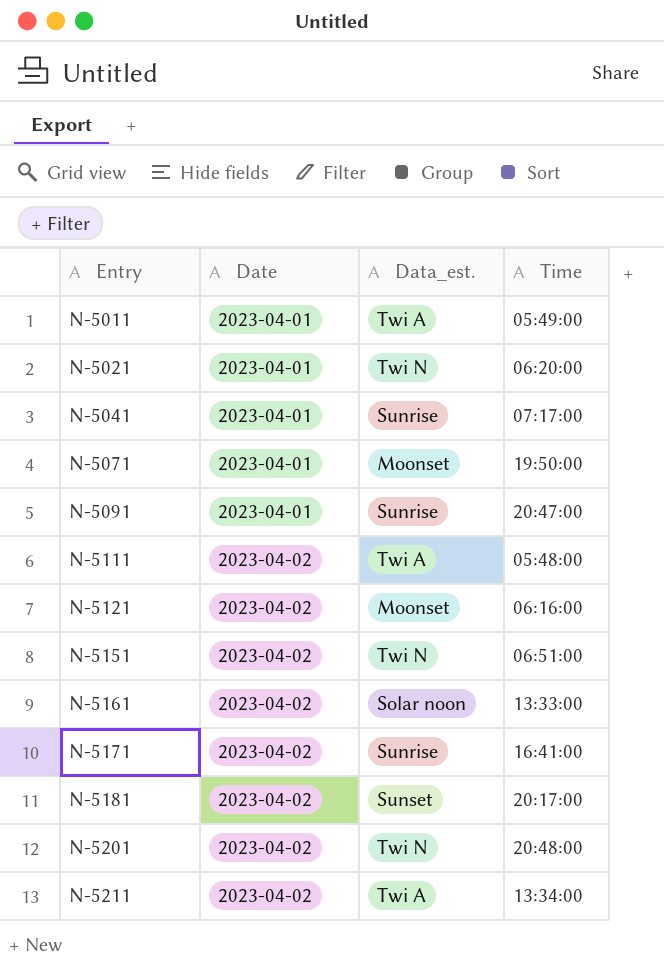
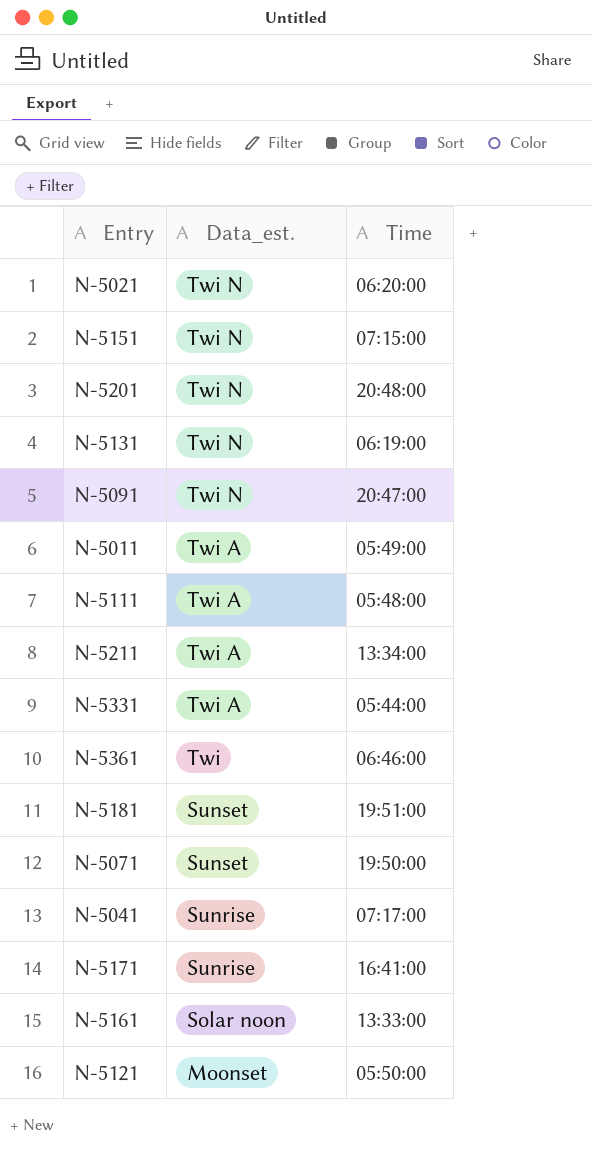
row order: Entry ascending -> Data_est. descending
column Date | position: 2 -> none
N-5151 | Time: 06:51:00 -> 07:15:00
row N-5131: none -> Twi N | 06:19:00
N-5091 | Data_est.: Sunrise -> Twi N
row N-5331: none -> Twi A | 05:44:00
row N-5361: none -> Twi | 06:46:00
N-5181 | Time: 20:17:00 -> 19:51:00
N-5071 | Data_est.: Moonset -> Sunset
N-5121 | Time: 06:16:00 -> 05:50:00

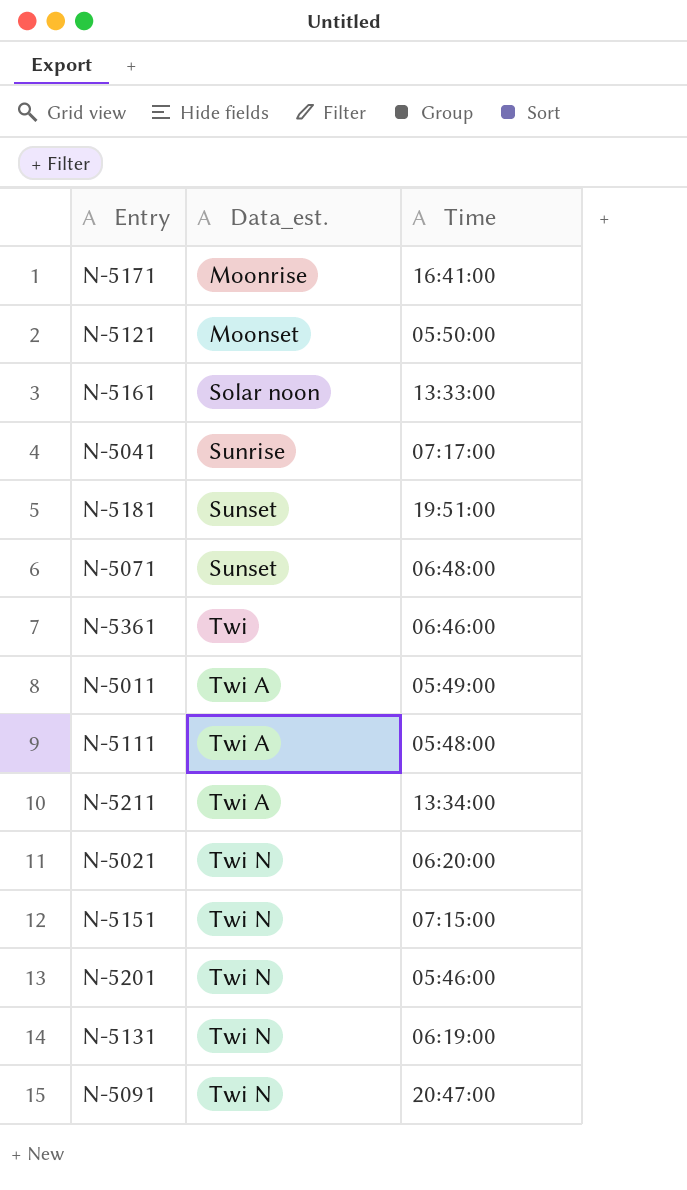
row order: Data_est. descending -> Data_est. ascending
row N-5331: Twi A | 05:44:00 -> none
N-5171 | Data_est.: Sunrise -> Moonrise
N-5071 | Time: 19:50:00 -> 06:48:00
N-5201 | Time: 20:48:00 -> 05:46:00

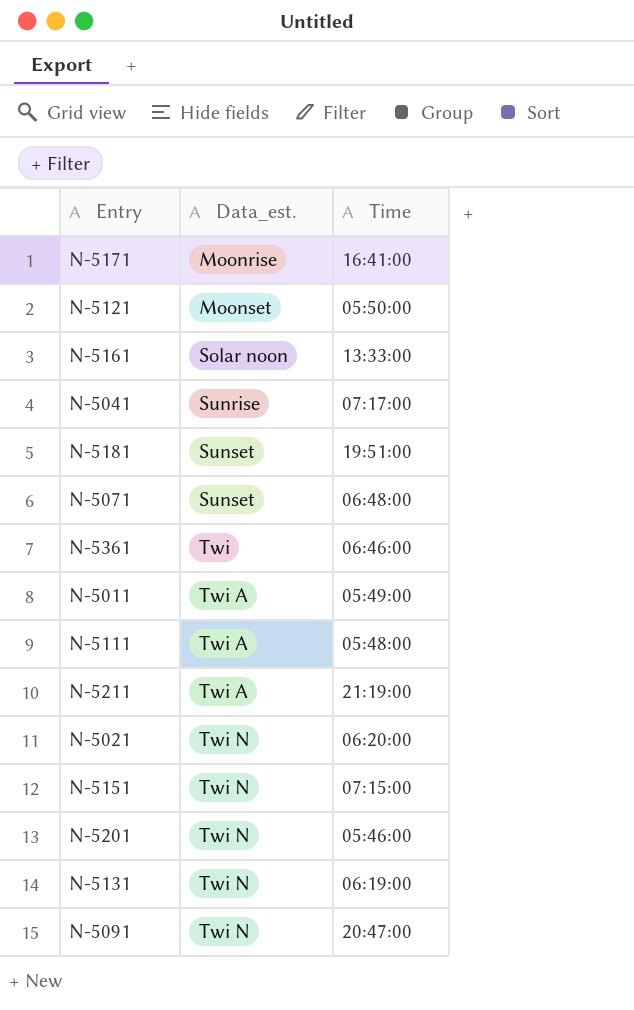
N-5211 | Time: 13:34:00 -> 21:19:00

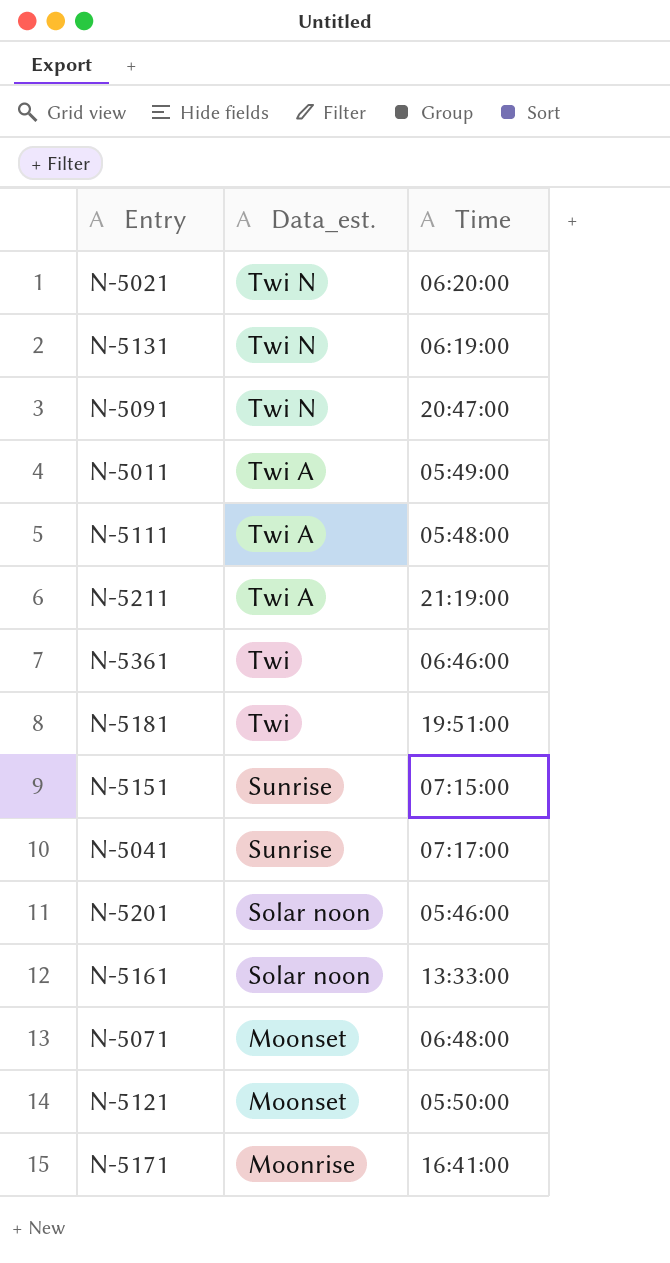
row order: Data_est. ascending -> Data_est. descending
N-5181 | Data_est.: Sunset -> Twi
N-5151 | Data_est.: Twi N -> Sunrise
N-5201 | Data_est.: Twi N -> Solar noon
N-5071 | Data_est.: Sunset -> Moonset

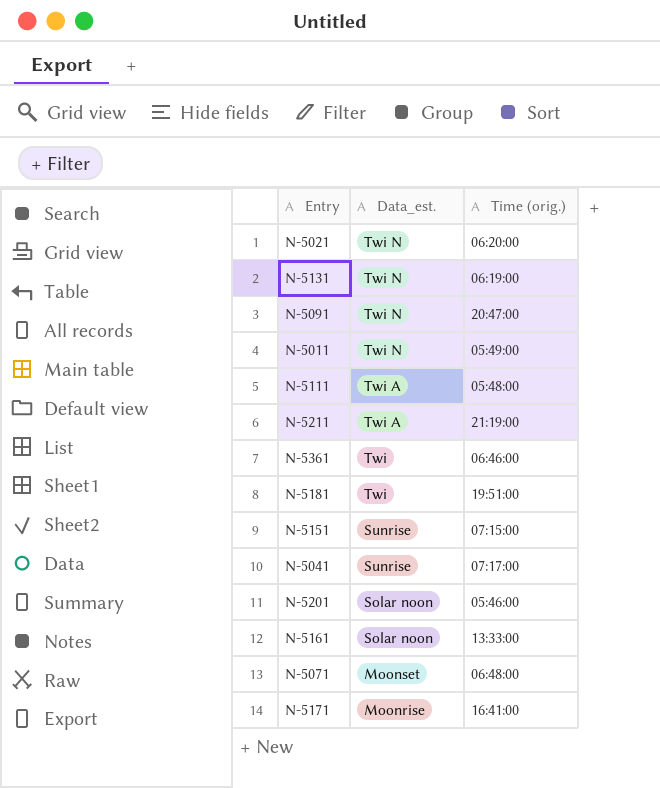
column name: Time -> Time (orig.)
row N-5121: Moonset | 05:50:00 -> none
N-5011 | Data_est.: Twi A -> Twi N

